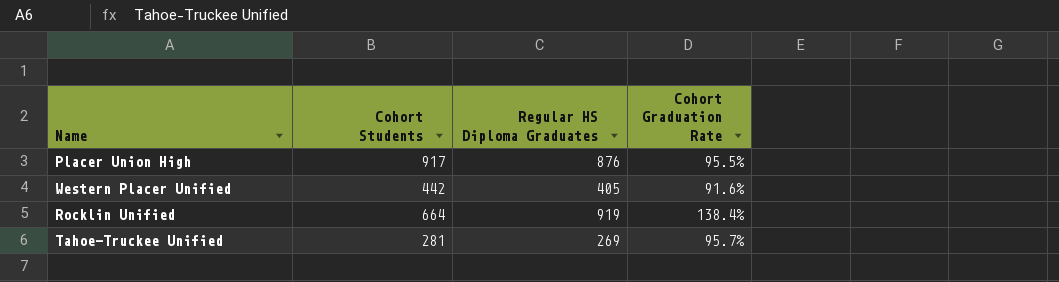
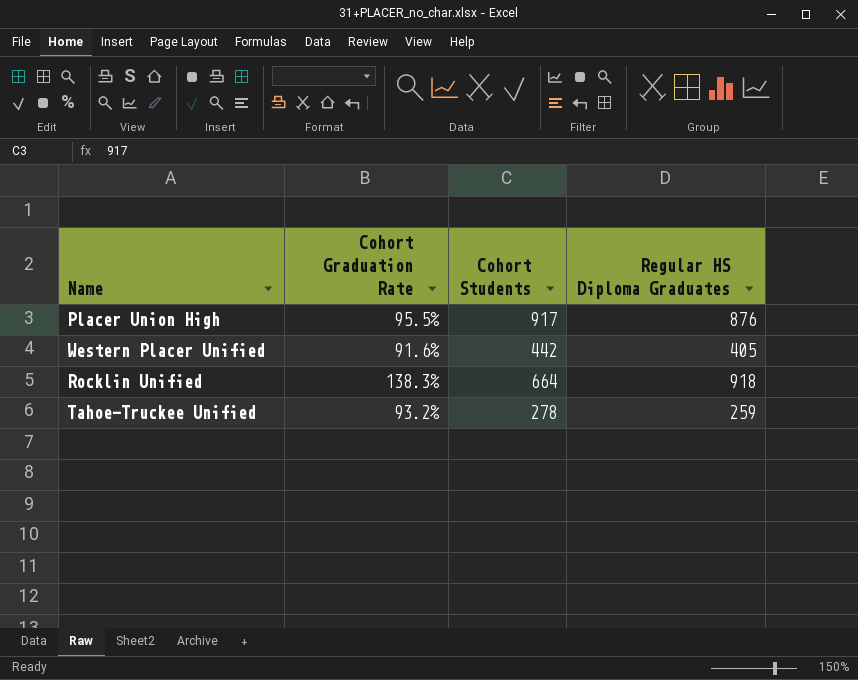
column Cohort Graduation Rate | position: 4 -> 2
Rocklin Unified | Cohort Graduation Rate: 138.4% -> 138.3%
Rocklin Unified | Regular HS Diploma Graduates: 919 -> 918
Tahoe-Truckee Unified | Cohort Graduation Rate: 95.7% -> 93.2%
Tahoe-Truckee Unified | Cohort Students: 281 -> 278
Tahoe-Truckee Unified | Regular HS Diploma Graduates: 269 -> 259

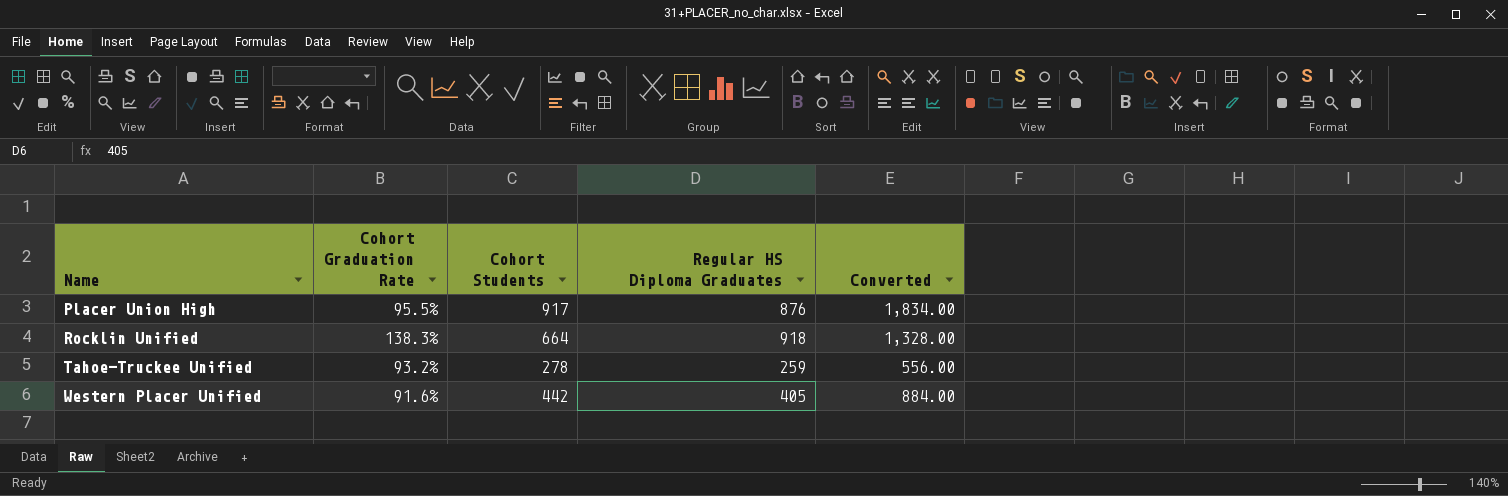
row order: none -> Name ascending
column Converted | formula: none -> [Cohort Students] * 2

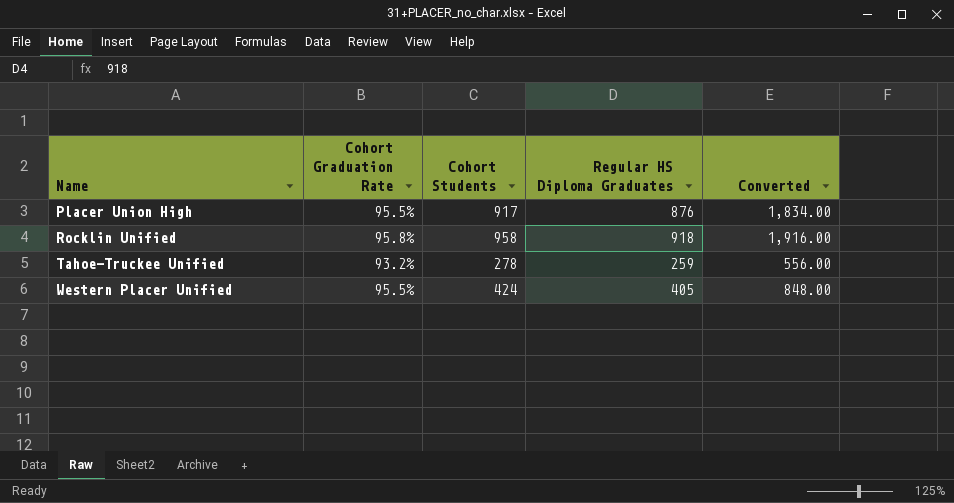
Rocklin Unified | Cohort Graduation Rate: 138.3% -> 95.8%
Rocklin Unified | Cohort Students: 664 -> 958
Rocklin Unified | Converted: 1,328.00 -> 1,916.00
Western Placer Unified | Cohort Graduation Rate: 91.6% -> 95.5%
Western Placer Unified | Cohort Students: 442 -> 424
Western Placer Unified | Converted: 884.00 -> 848.00

